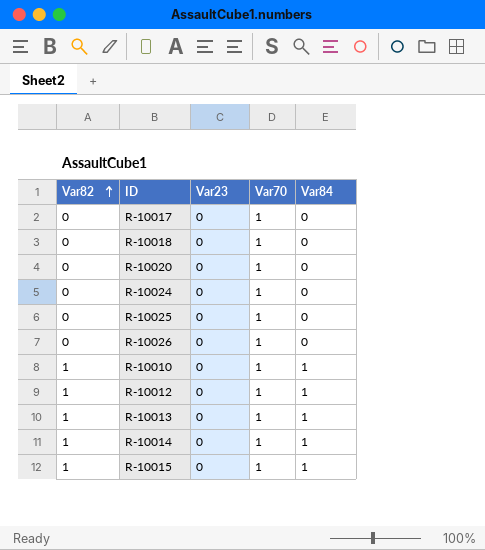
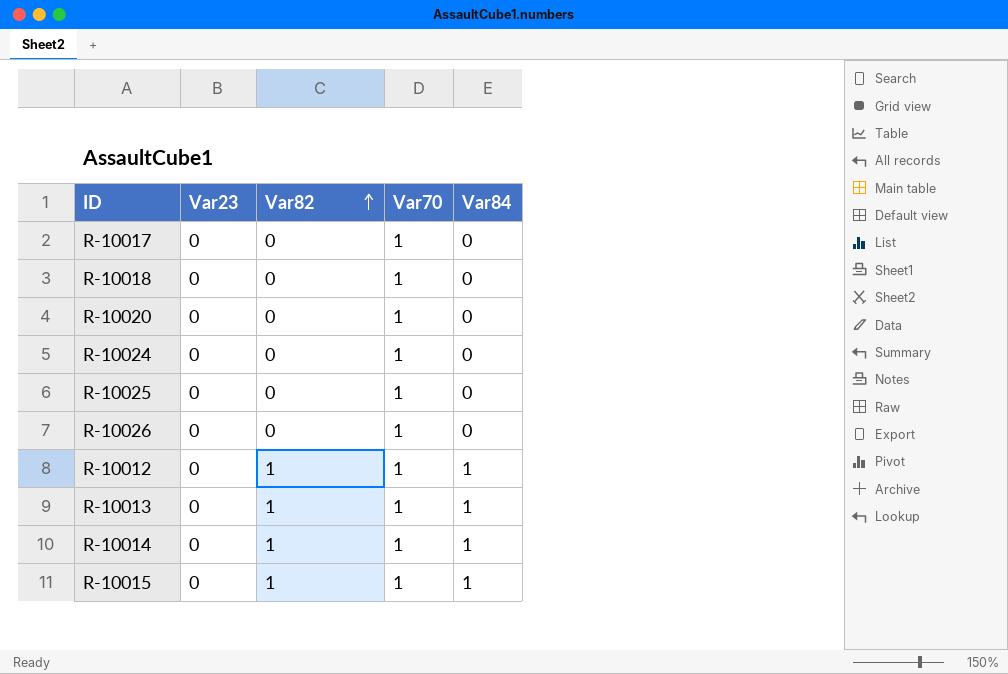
column Var82 | position: 1 -> 3
row R-10010: 1 | 0 | 1 | 1 -> none

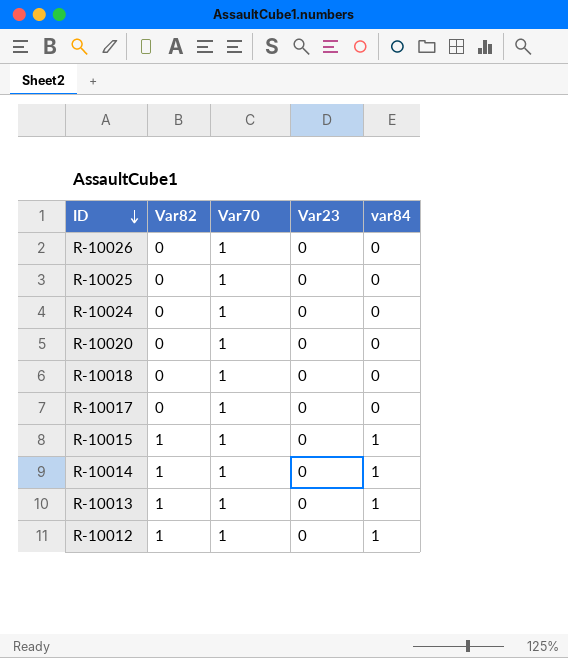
row order: Var82 ascending -> ID descending
column Var23 | position: 2 -> 4
column name: Var84 -> var84

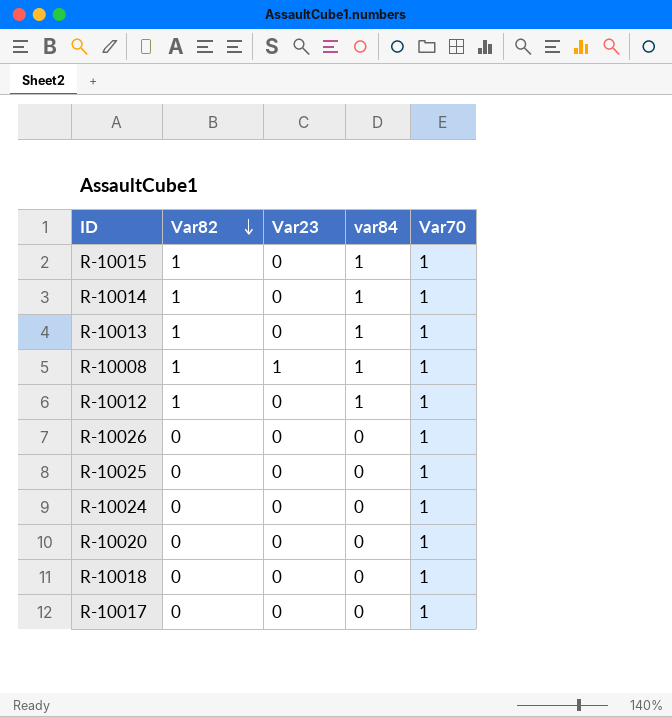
row order: ID descending -> Var82 descending
column Var70 | position: 3 -> 5
row R-10008: none -> 1 | 1 | 1 | 1

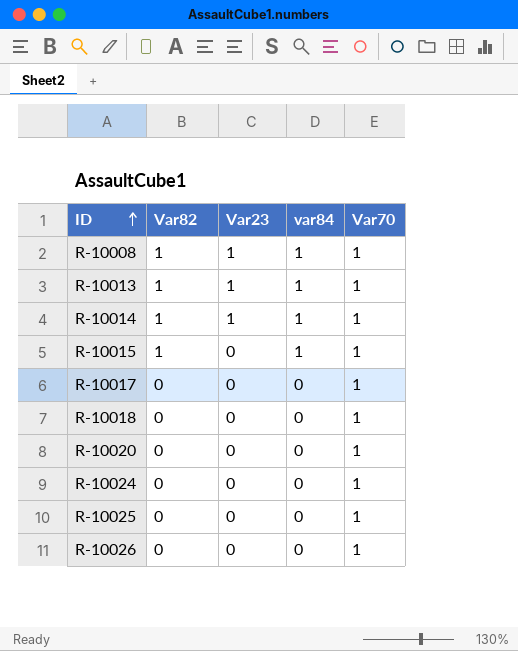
row order: Var82 descending -> ID ascending
row R-10012: 1 | 0 | 1 | 1 -> none
R-10013 | Var23: 0 -> 1
R-10014 | Var23: 0 -> 1

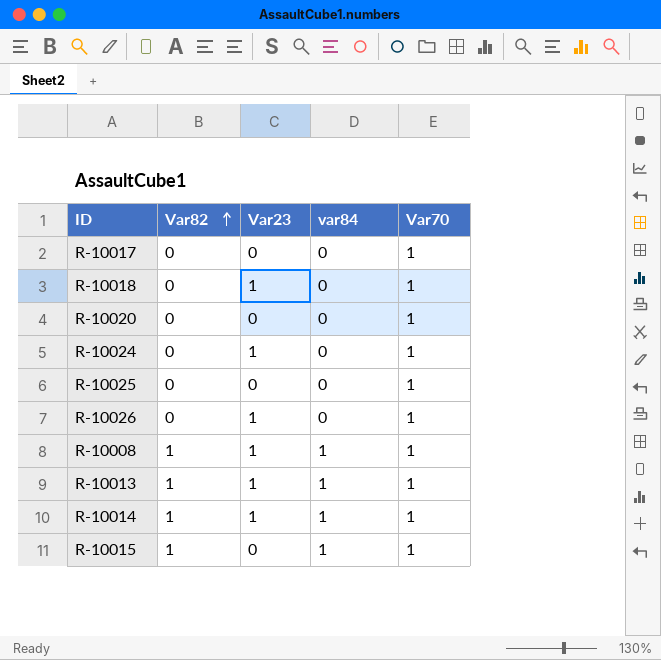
row order: ID ascending -> Var82 ascending
R-10018 | Var23: 0 -> 1
R-10024 | Var23: 0 -> 1
R-10026 | Var23: 0 -> 1

